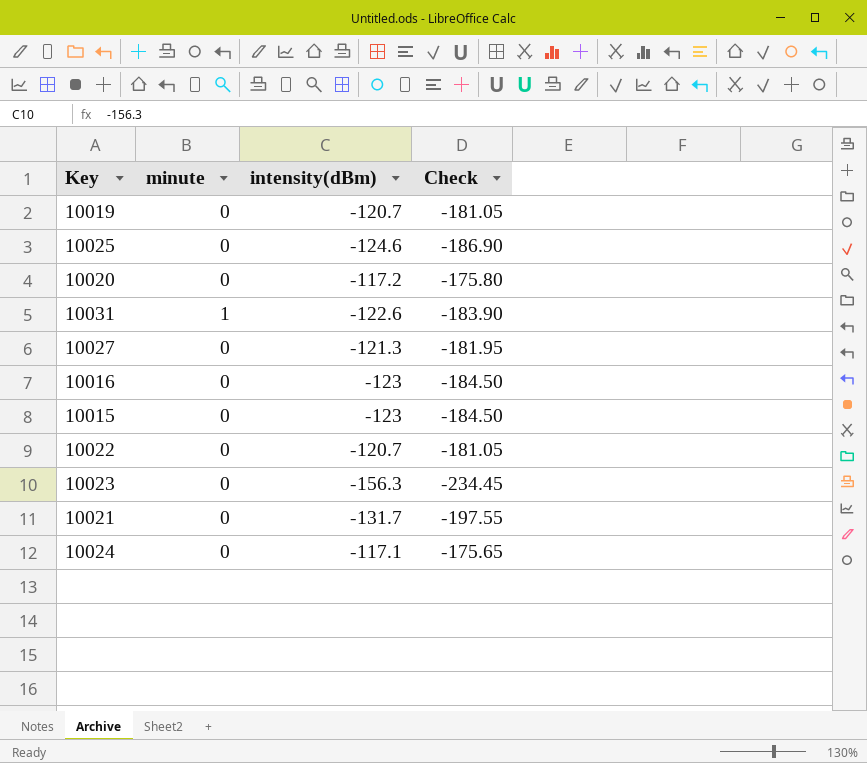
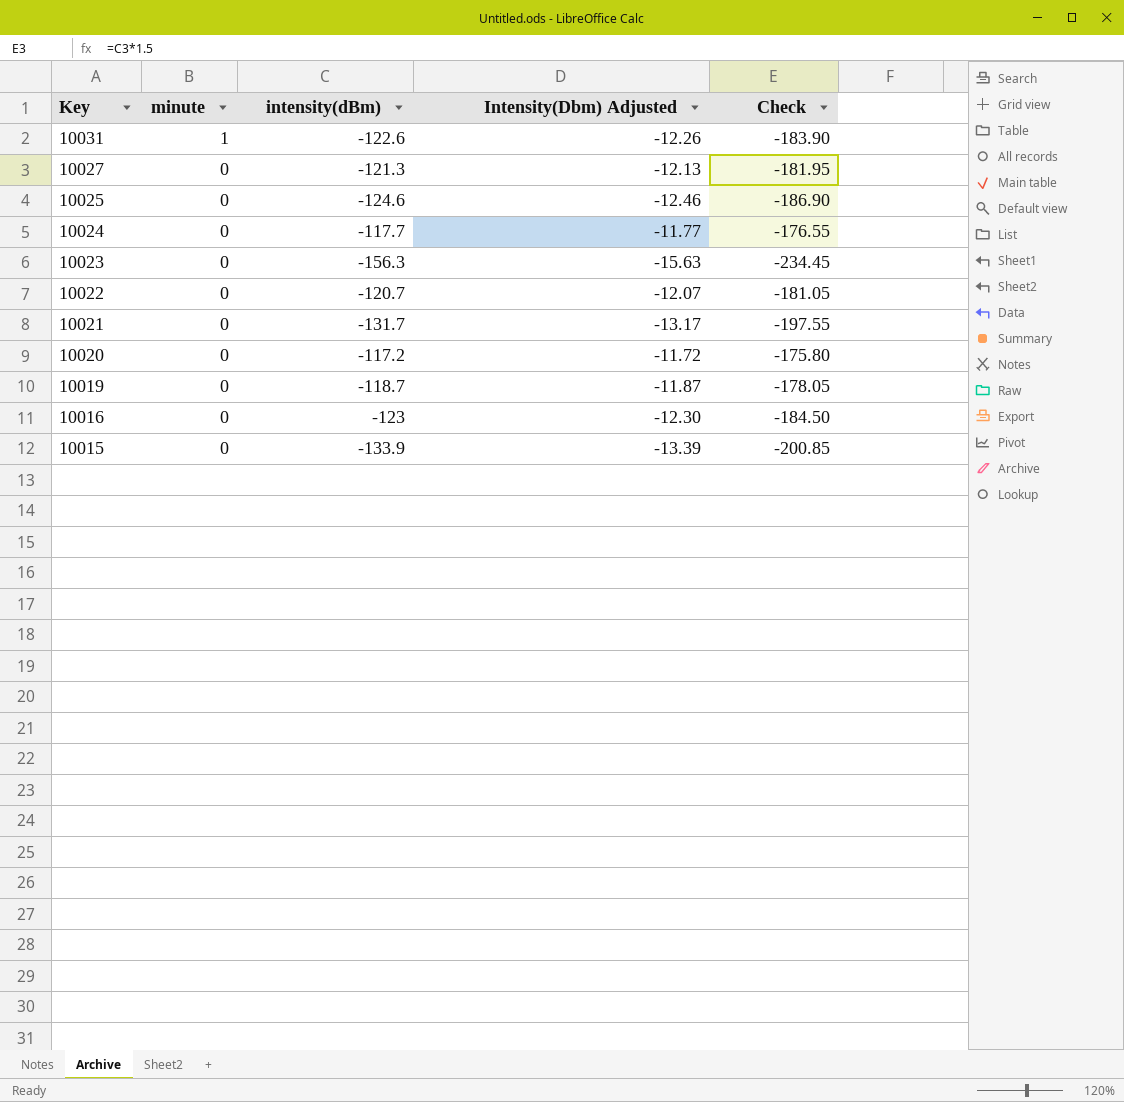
row order: none -> Key descending
column Intensity(Dbm) Adjusted | formula: none -> [intensity(dBm)] * 0.1
10024 | intensity(dBm): -117.1 -> -117.7
10024 | Check: -175.65 -> -176.55
10019 | intensity(dBm): -120.7 -> -118.7
10019 | Check: -181.05 -> -178.05
10015 | intensity(dBm): -123 -> -133.9
10015 | Check: -184.50 -> -200.85

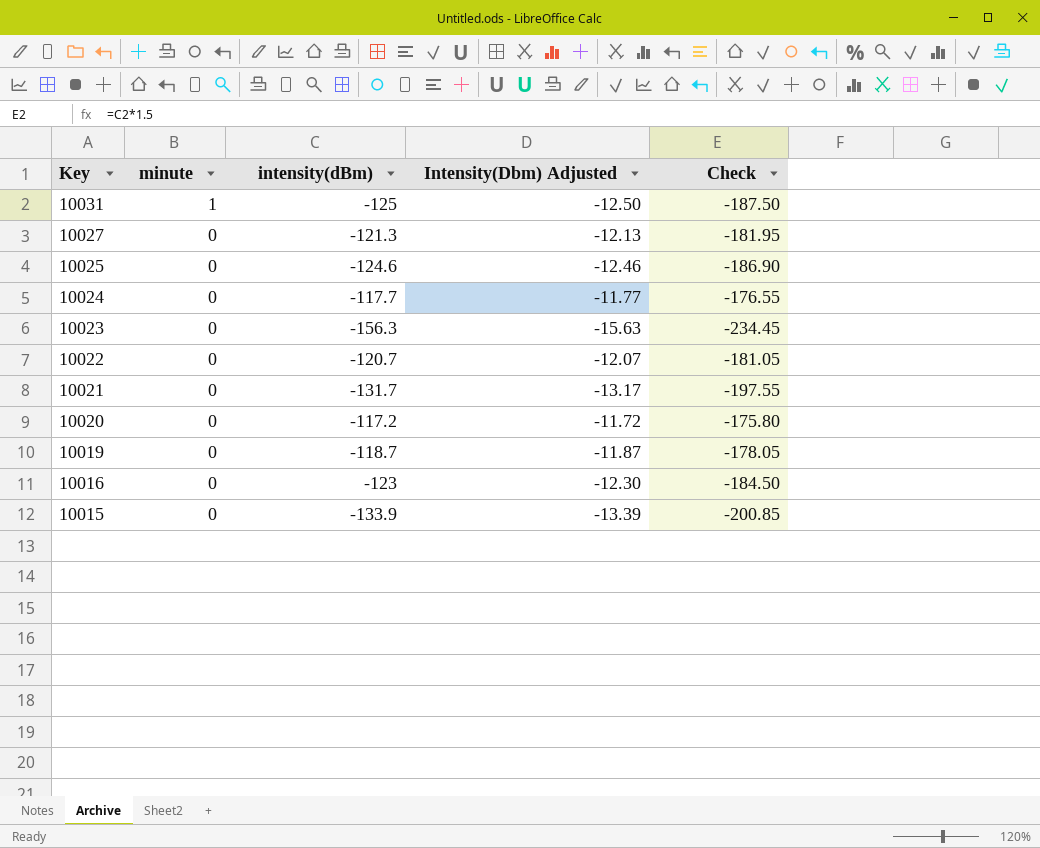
10031 | intensity(dBm): -122.6 -> -125
10031 | Intensity(Dbm) Adjusted: -12.26 -> -12.50
10031 | Check: -183.90 -> -187.50

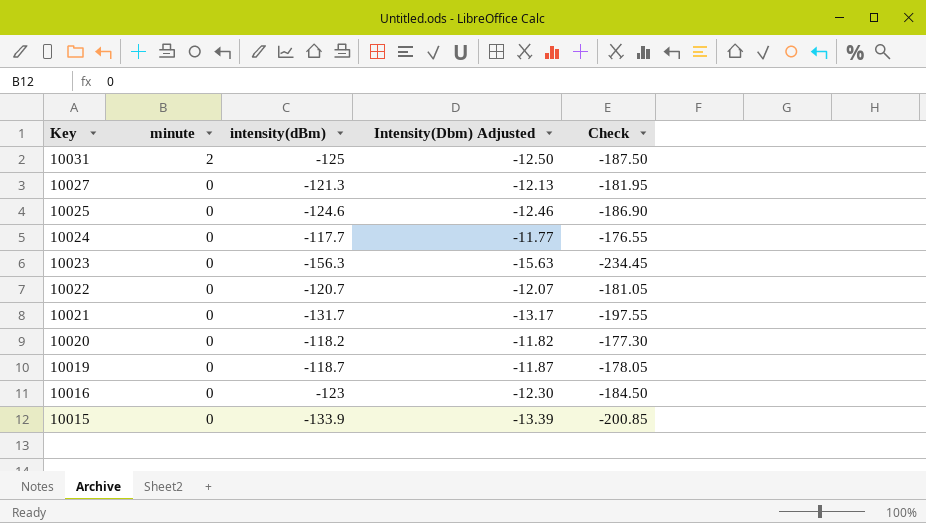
10031 | minute: 1 -> 2
10020 | intensity(dBm): -117.2 -> -118.2
10020 | Intensity(Dbm) Adjusted: -11.72 -> -11.82
10020 | Check: -175.80 -> -177.30

